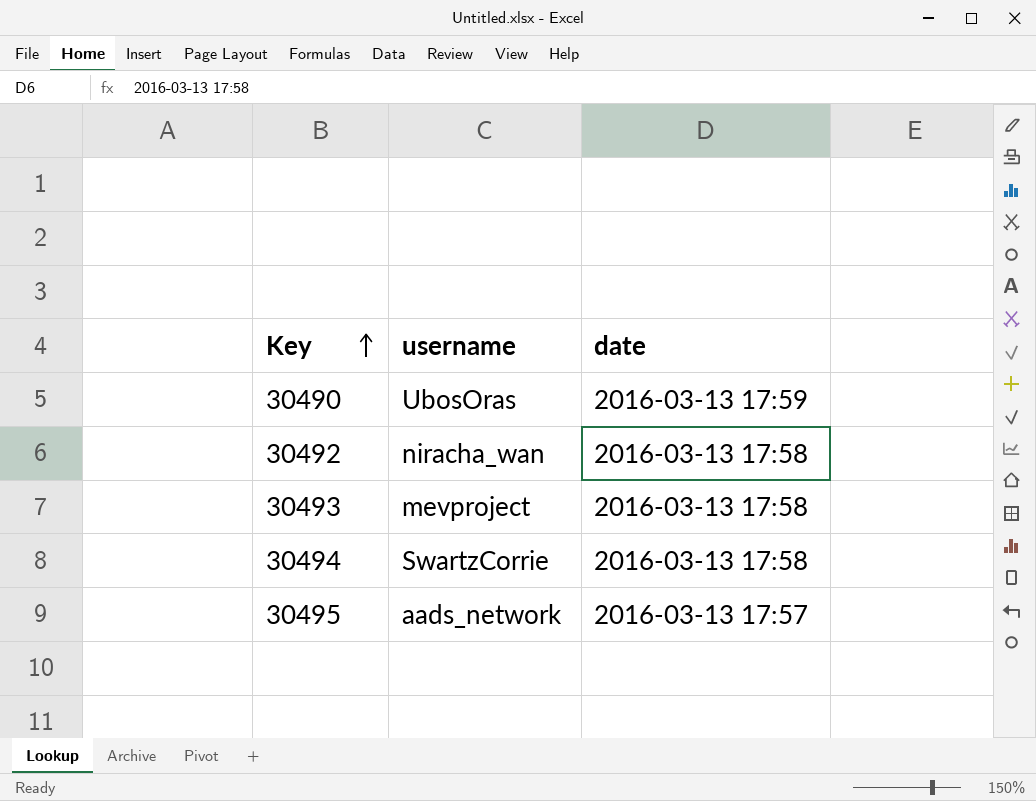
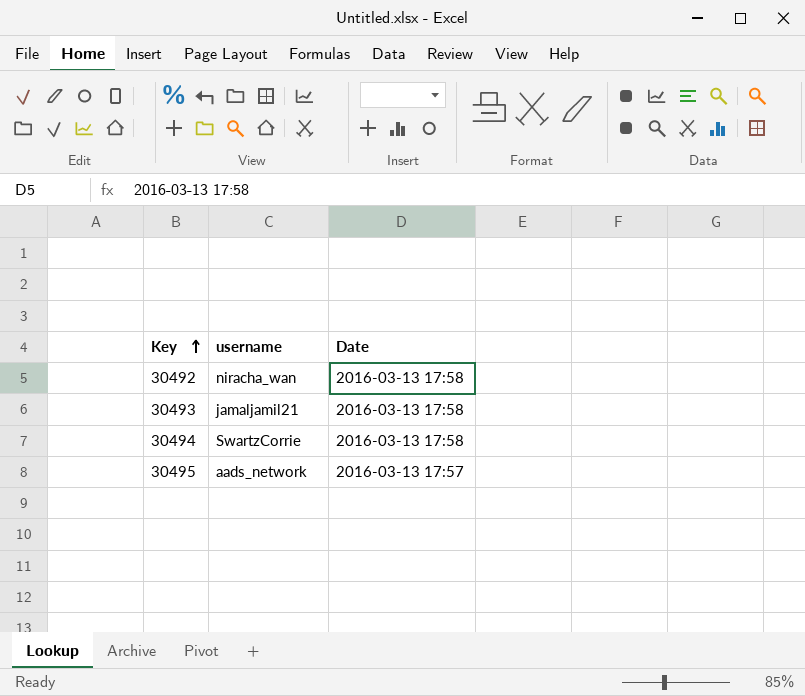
column name: date -> Date
row 30490: UbosOras | 2016-03-13 17:59 -> none
30493 | username: mevproject -> jamaljamil21

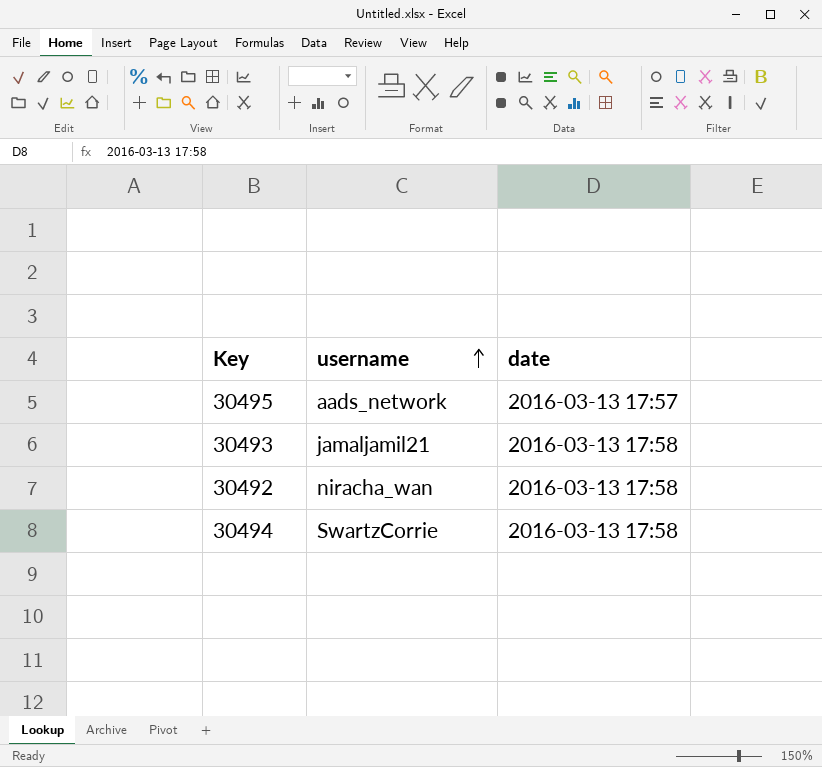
row order: Key ascending -> username ascending
column name: Date -> date

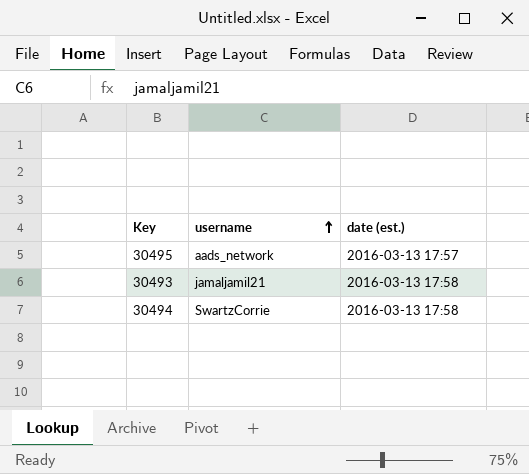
column name: date -> date (est.)
row 30492: niracha_wan | 2016-03-13 17:58 -> none

